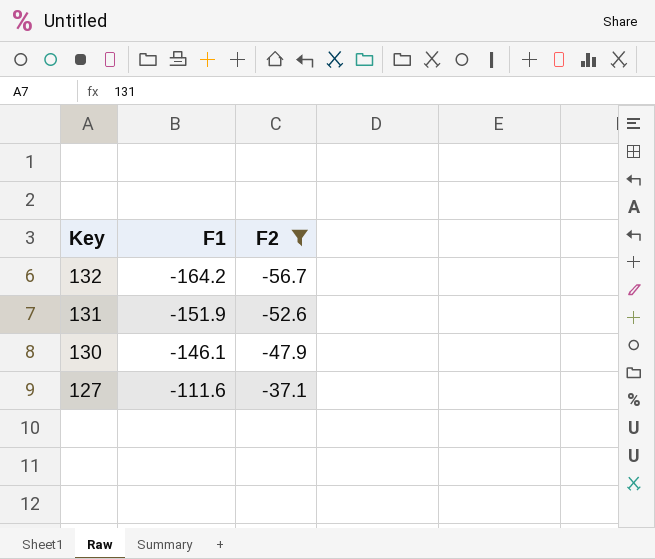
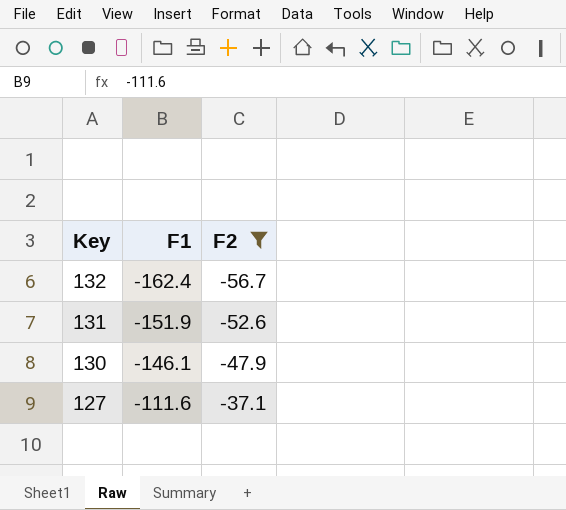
132 | F1: -164.2 -> -162.4

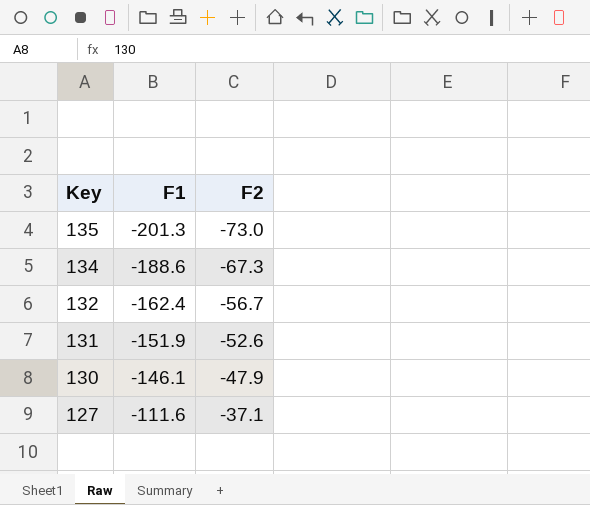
filter: F2 >= -56.7 -> none

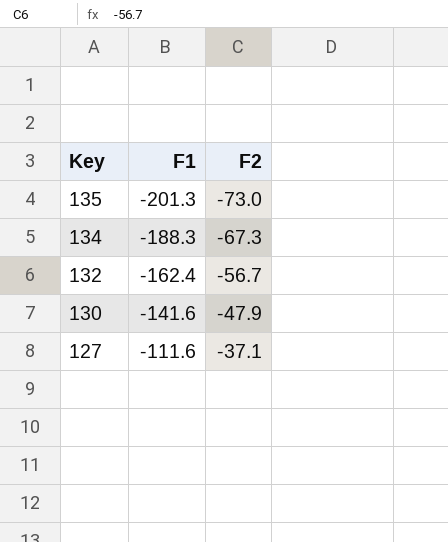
row 131: -151.9 | -52.6 -> none
134 | F1: -188.6 -> -188.3
130 | F1: -146.1 -> -141.6

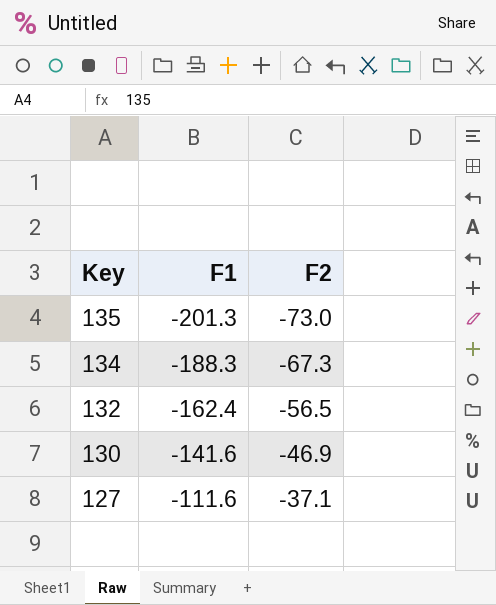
132 | F2: -56.7 -> -56.5
130 | F2: -47.9 -> -46.9

